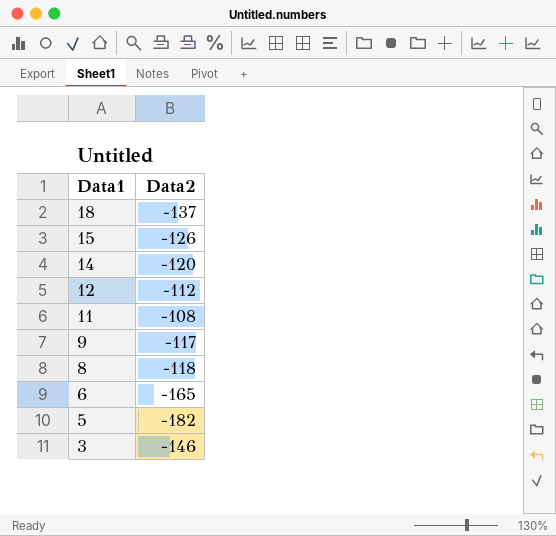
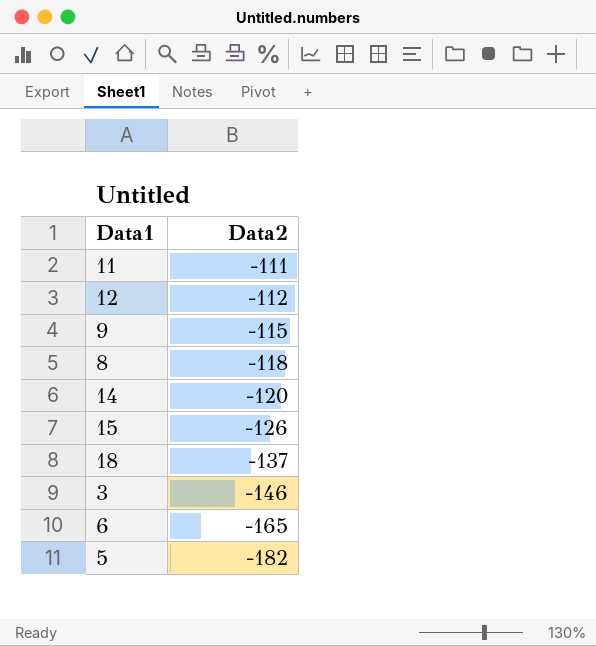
row order: Data1 descending -> Data2 descending
11 | Data2: -108 -> -111
9 | Data2: -117 -> -115

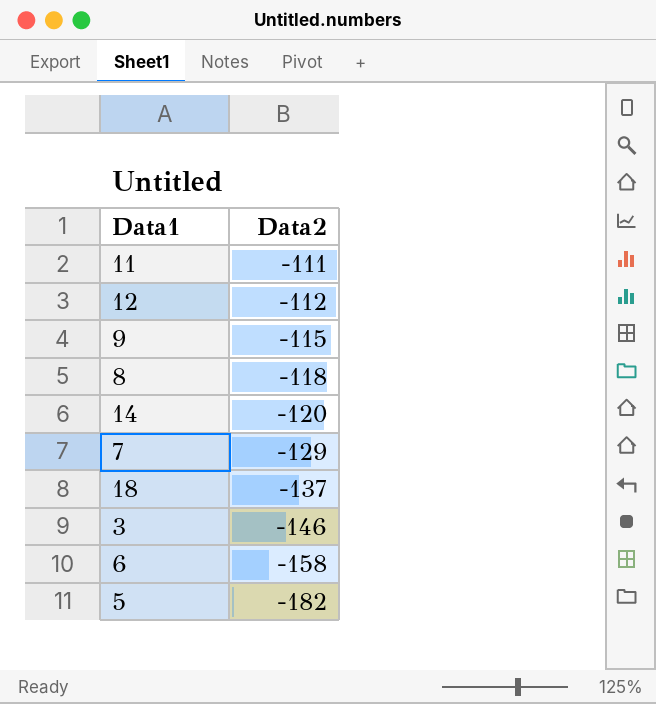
row 15: -126 -> none
row 7: none -> -129
6 | Data2: -165 -> -158

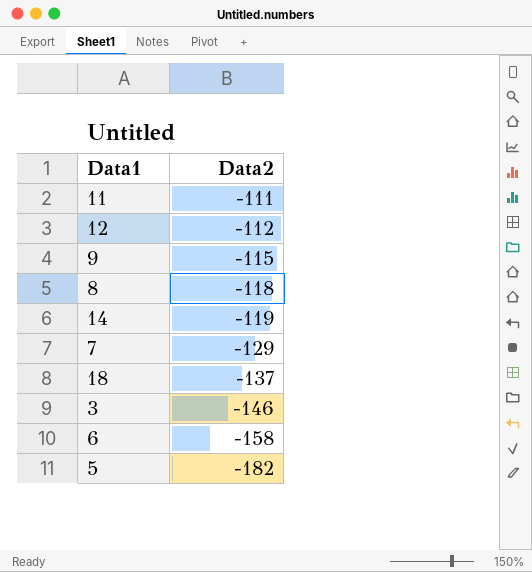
14 | Data2: -120 -> -119

